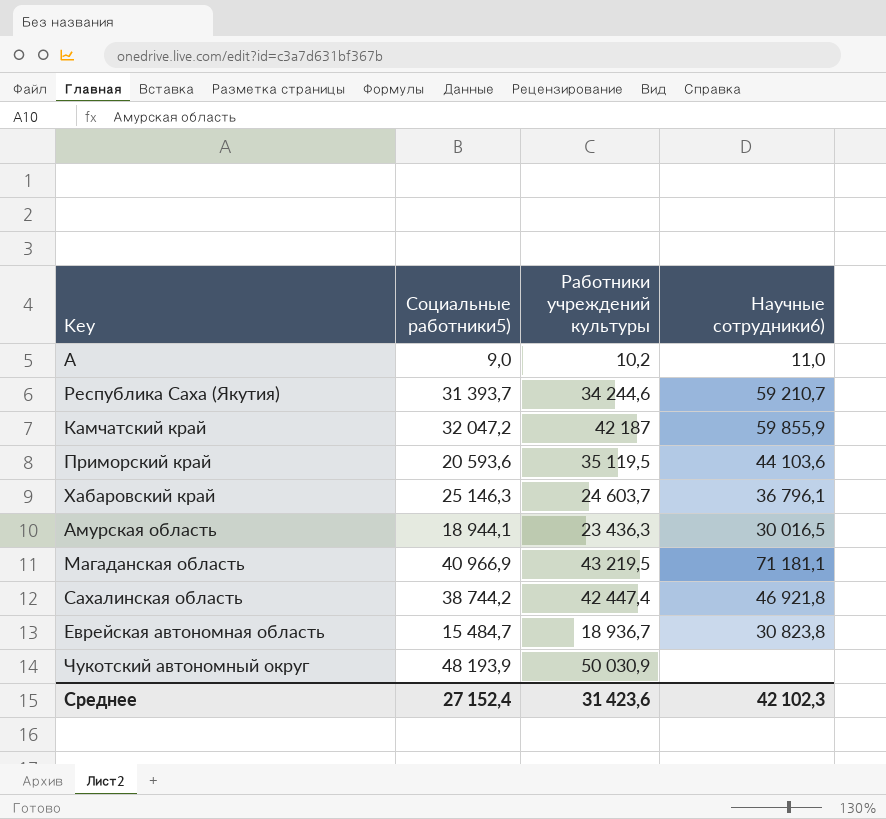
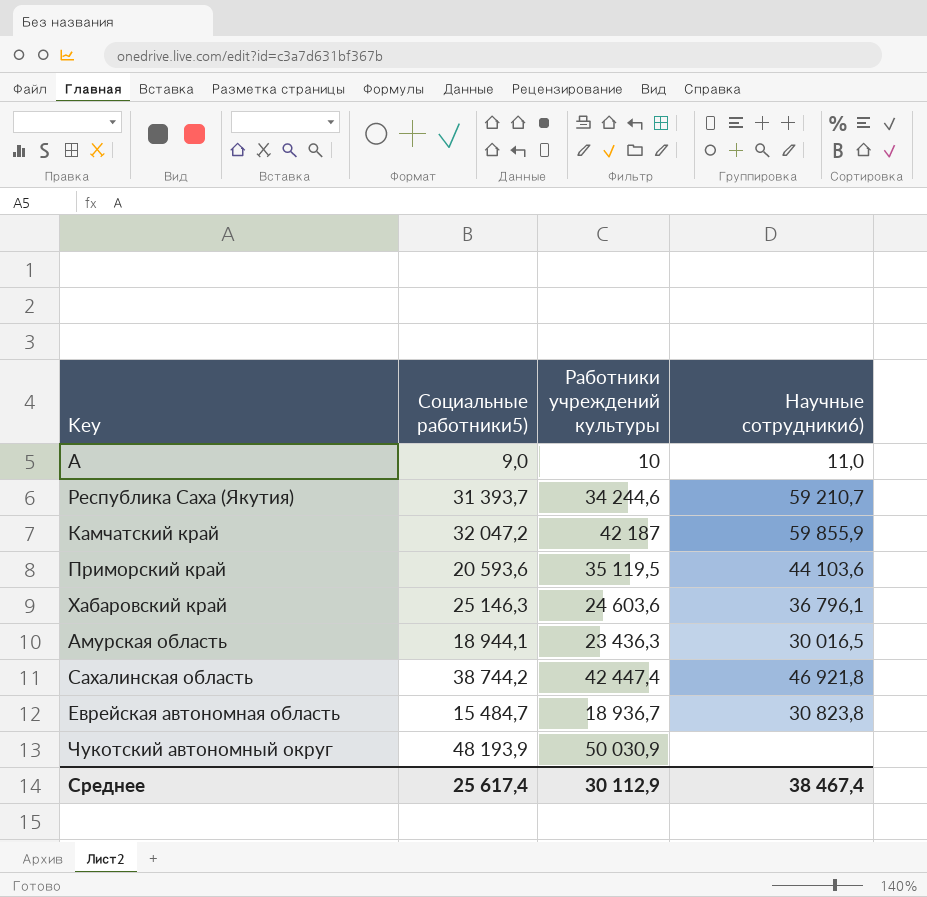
row Магаданская область: 40 966,9 | 43 219,5 | 71 181,1 -> none
А | Работники учреждений культуры: 10,2 -> 10
Хабаровский край | Работники учреждений культуры: 24 603,7 -> 24 603,6
Среднее | Социальные работники5): 27 152,4 -> 25 617,4
Среднее | Работники учреждений культуры: 31 423,6 -> 30 112,9
Среднее | Научные сотрудники6): 42 102,3 -> 38 467,4

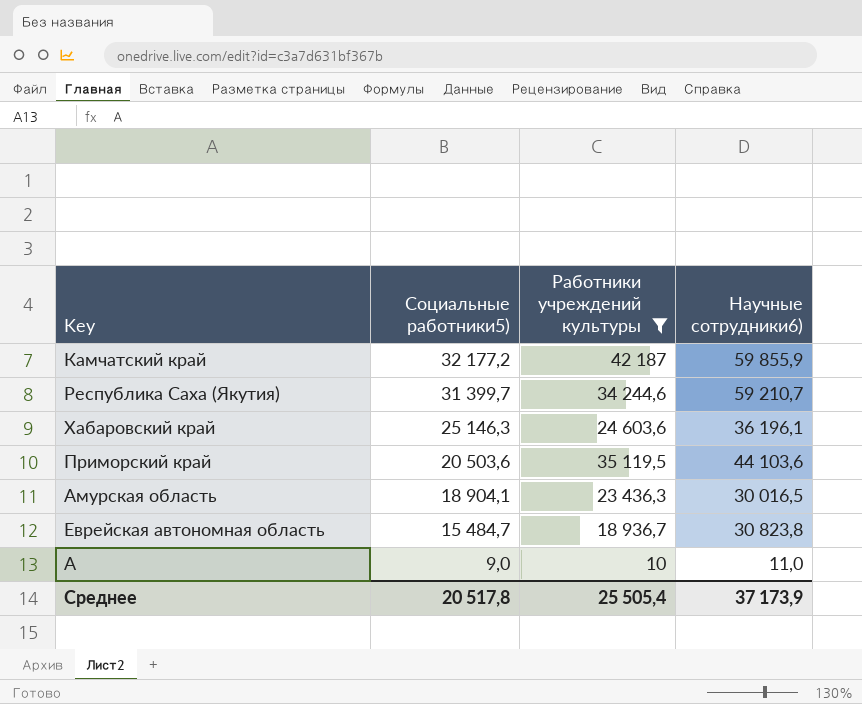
filter: none -> Работники учреждений культуры <= 42 187
row order: none -> Социальные работники5) descending
Камчатский край | Социальные работники5): 32 047,2 -> 32 177,2
Республика Саха (Якутия) | Социальные работники5): 31 393,7 -> 31 399,7
Хабаровский край | Научные сотрудники6): 36 796,1 -> 36 196,1
Приморский край | Социальные работники5): 20 593,6 -> 20 503,6
Амурская область | Социальные работники5): 18 944,1 -> 18 904,1
Среднее | Социальные работники5): 25 617,4 -> 20 517,8
Среднее | Работники учреждений культуры: 30 112,9 -> 25 505,4
Среднее | Научные сотрудники6): 38 467,4 -> 37 173,9

